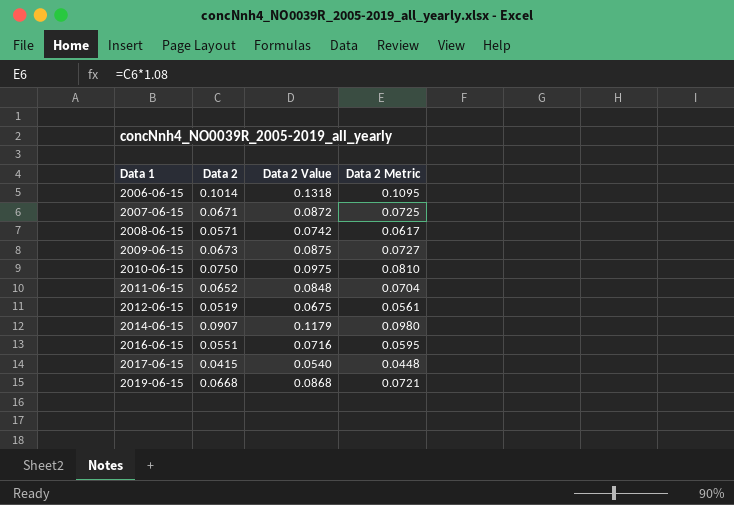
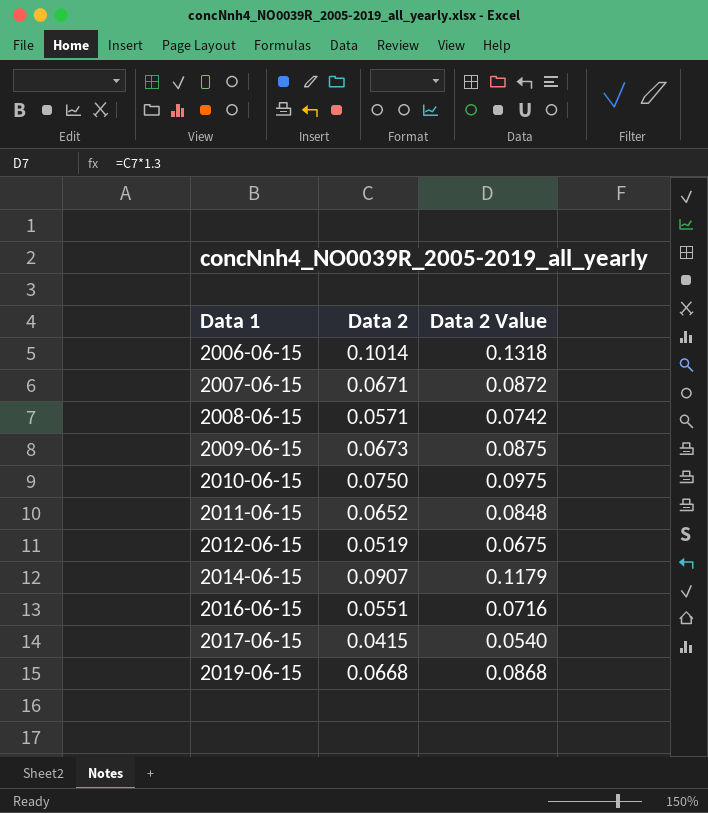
column Data 2 Metric | formula: [Data 2] * 1.08 -> none

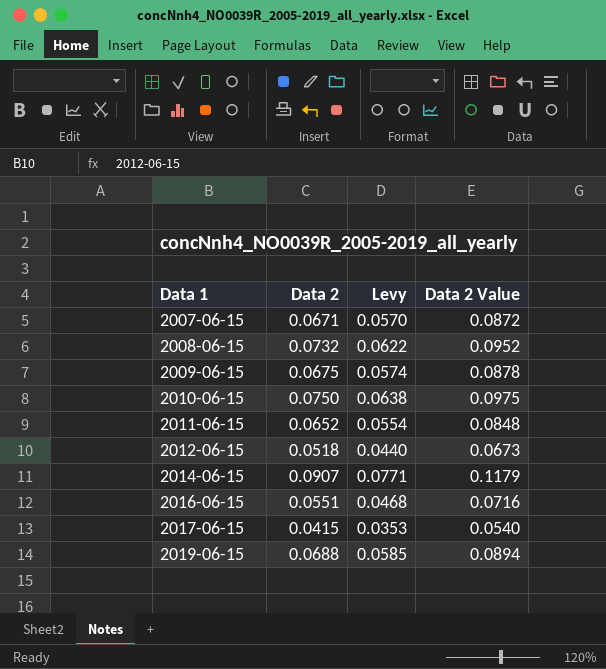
column Levy | formula: none -> [Data 2] * 0.85
row 2006-06-15: 0.1014 | 0.1318 -> none
2008-06-15 | Data 2: 0.0571 -> 0.0732
2008-06-15 | Data 2 Value: 0.0742 -> 0.0952
2009-06-15 | Data 2: 0.0673 -> 0.0675
2009-06-15 | Data 2 Value: 0.0875 -> 0.0878
2012-06-15 | Data 2: 0.0519 -> 0.0518
2012-06-15 | Data 2 Value: 0.0675 -> 0.0673
2019-06-15 | Data 2: 0.0668 -> 0.0688
2019-06-15 | Data 2 Value: 0.0868 -> 0.0894

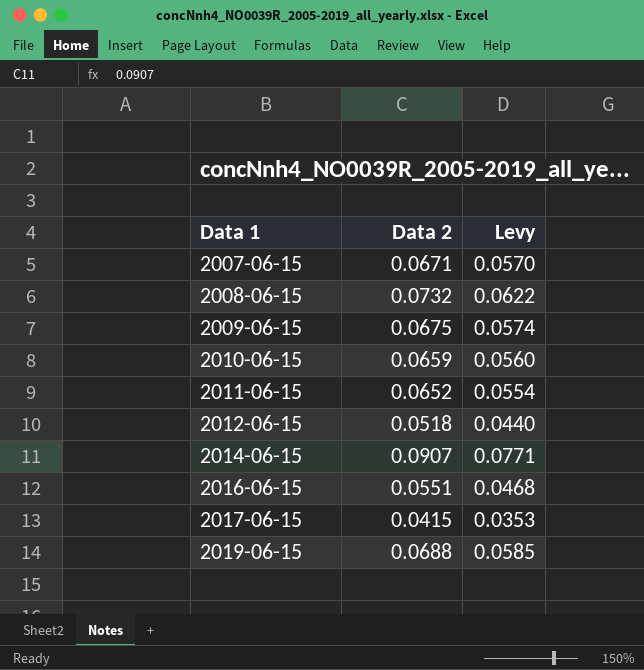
column Data 2 Value | formula: [Data 2] * 1.3 -> none
2010-06-15 | Data 2: 0.0750 -> 0.0659
2010-06-15 | Levy: 0.0638 -> 0.0560

